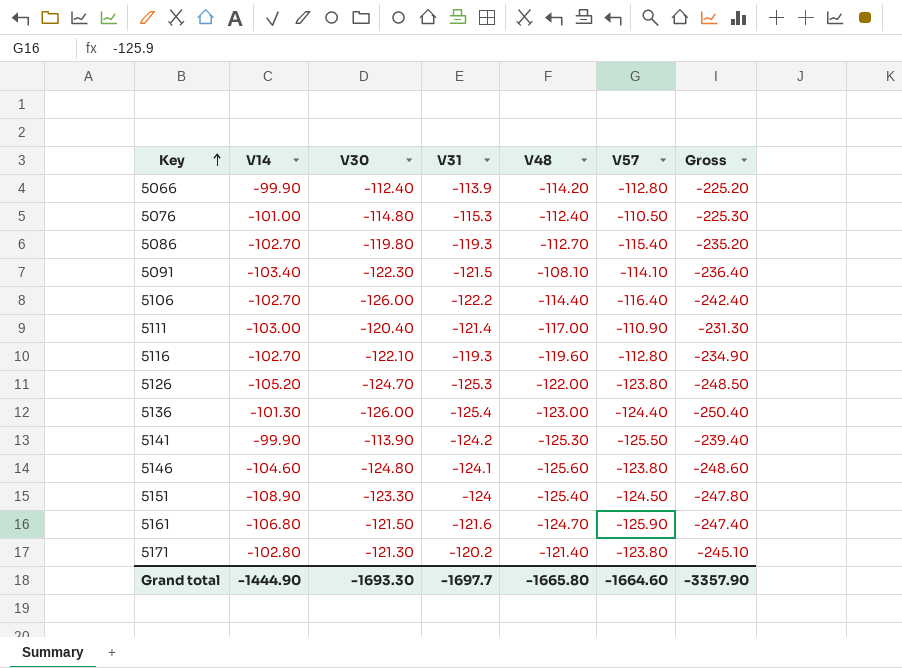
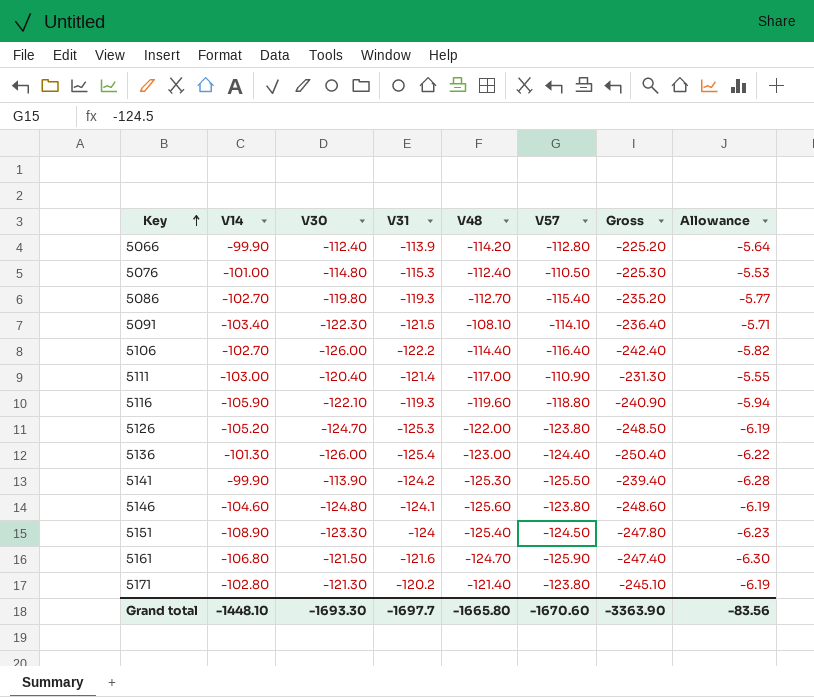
column Allowance | formula: none -> [V57] * 0.05
5116 | V14: -102.70 -> -105.90
5116 | V57: -112.80 -> -118.80
5116 | Gross: -234.90 -> -240.90
Grand total | V14: -1444.90 -> -1448.10
Grand total | V57: -1664.60 -> -1670.60
Grand total | Gross: -3357.90 -> -3363.90

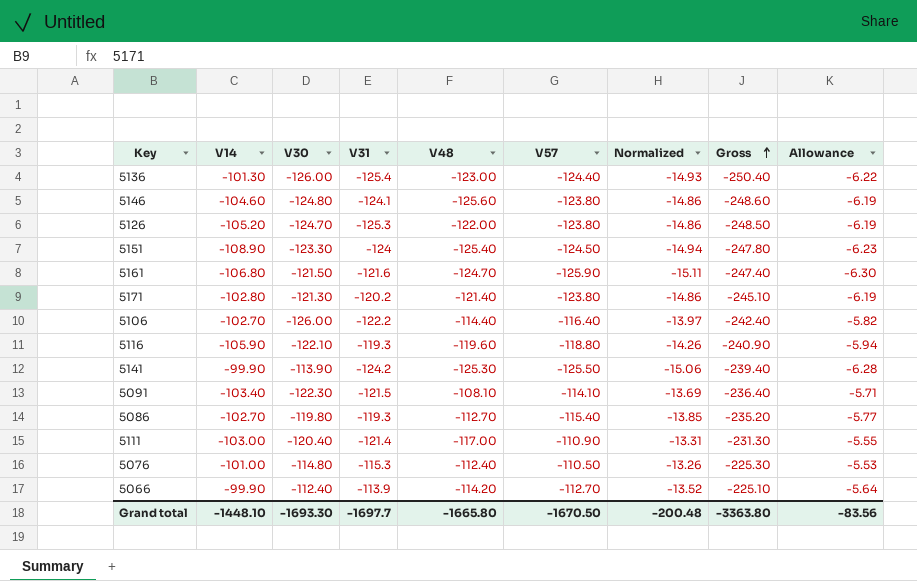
row order: Key ascending -> Gross ascending
column Normalized | formula: none -> [V57] * 0.12
5066 | V57: -112.80 -> -112.70
5066 | Gross: -225.20 -> -225.10
Grand total | V57: -1670.60 -> -1670.50
Grand total | Gross: -3363.90 -> -3363.80

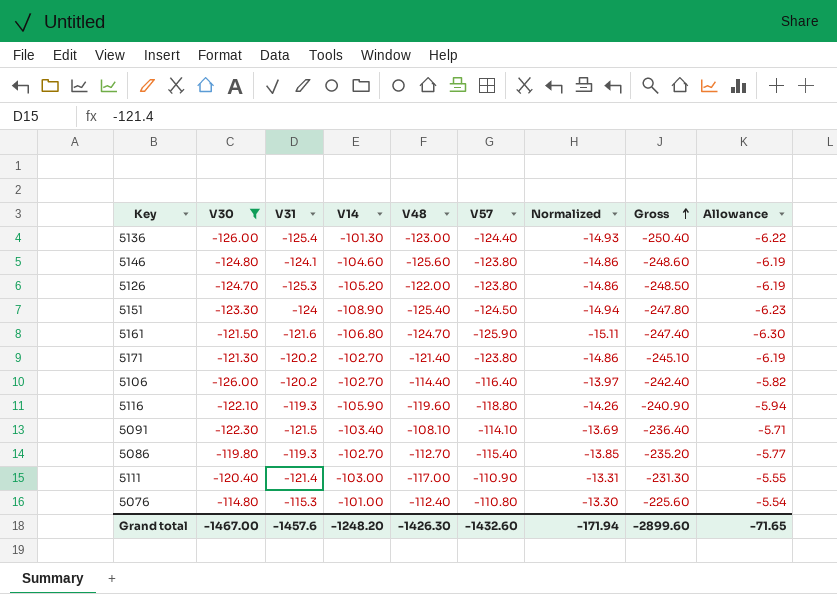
filter: none -> V30 <= -114.80
column V14 | position: 2 -> 4
5171 | V14: -102.80 -> -102.70
5106 | V31: -122.2 -> -120.2
5076 | V57: -110.50 -> -110.80
5076 | Normalized: -13.26 -> -13.30
5076 | Gross: -225.30 -> -225.60
5076 | Allowance: -5.53 -> -5.54
Grand total | V30: -1693.30 -> -1467.00
Grand total | V31: -1697.7 -> -1457.6
Grand total | V14: -1448.10 -> -1248.20
Grand total | V48: -1665.80 -> -1426.30
Grand total | V57: -1670.50 -> -1432.60
Grand total | Normalized: -200.48 -> -171.94
Grand total | Gross: -3363.80 -> -2899.60
Grand total | Allowance: -83.56 -> -71.65

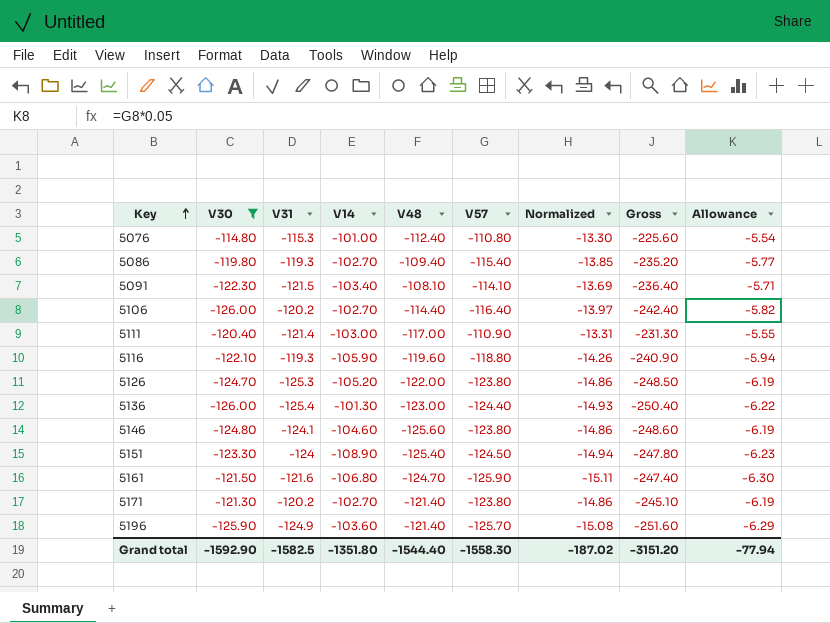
row order: Gross ascending -> Key ascending
5086 | V48: -112.70 -> -109.40
row 5196: none -> -125.90 | -124.9 | -103.60 | -121.40 | -125.70 | -15.08 | -251.60 | -6.29
Grand total | V30: -1467.00 -> -1592.90
Grand total | V31: -1457.6 -> -1582.5
Grand total | V14: -1248.20 -> -1351.80
Grand total | V48: -1426.30 -> -1544.40
Grand total | V57: -1432.60 -> -1558.30
Grand total | Normalized: -171.94 -> -187.02
Grand total | Gross: -2899.60 -> -3151.20
Grand total | Allowance: -71.65 -> -77.94

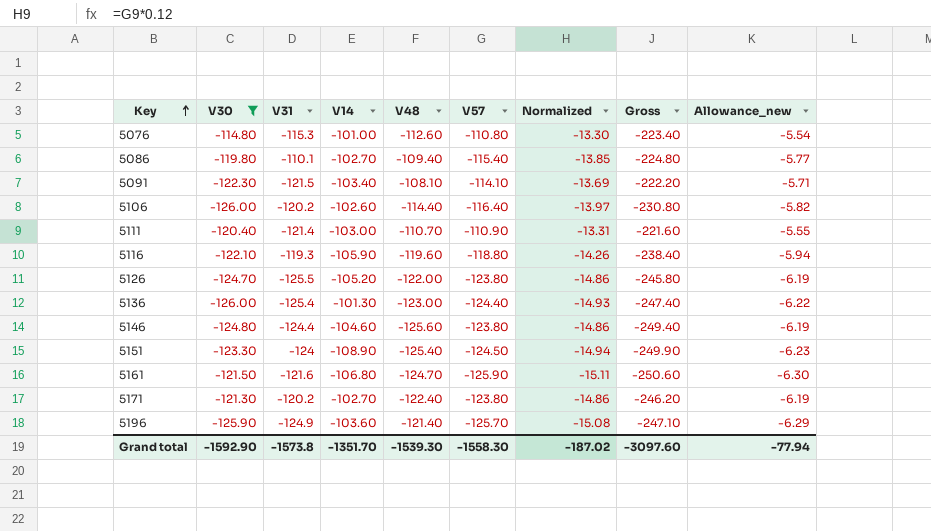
column Gross | formula: [V30] + [V57] -> [V48] + [V57]
column name: Allowance -> Allowance_new
5076 | V48: -112.40 -> -112.60
5086 | V31: -119.3 -> -110.1
5106 | V14: -102.70 -> -102.60
5111 | V48: -117.00 -> -110.70
5126 | V31: -125.3 -> -125.5
5146 | V31: -124.1 -> -124.4
5171 | V48: -121.40 -> -122.40
Grand total | V31: -1582.5 -> -1573.8
Grand total | V14: -1351.80 -> -1351.70
Grand total | V48: -1544.40 -> -1539.30
Grand total | Gross: -3151.20 -> -3097.60

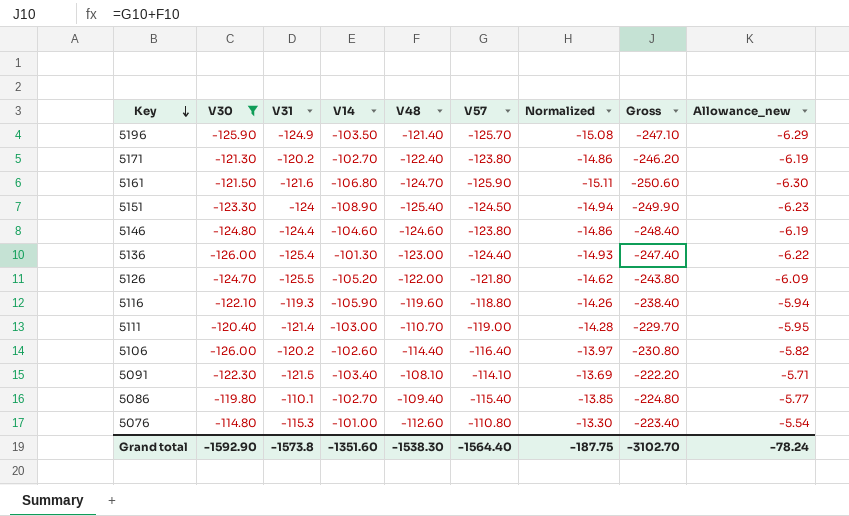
row order: Key ascending -> Key descending
5196 | V14: -103.60 -> -103.50
5146 | V48: -125.60 -> -124.60
5146 | Gross: -249.40 -> -248.40
5126 | V57: -123.80 -> -121.80
5126 | Normalized: -14.86 -> -14.62
5126 | Gross: -245.80 -> -243.80
5126 | Allowance_new: -6.19 -> -6.09
5111 | V57: -110.90 -> -119.00
5111 | Normalized: -13.31 -> -14.28
5111 | Gross: -221.60 -> -229.70
5111 | Allowance_new: -5.55 -> -5.95
Grand total | V14: -1351.70 -> -1351.60
Grand total | V48: -1539.30 -> -1538.30
Grand total | V57: -1558.30 -> -1564.40
Grand total | Normalized: -187.02 -> -187.75
Grand total | Gross: -3097.60 -> -3102.70
Grand total | Allowance_new: -77.94 -> -78.24

